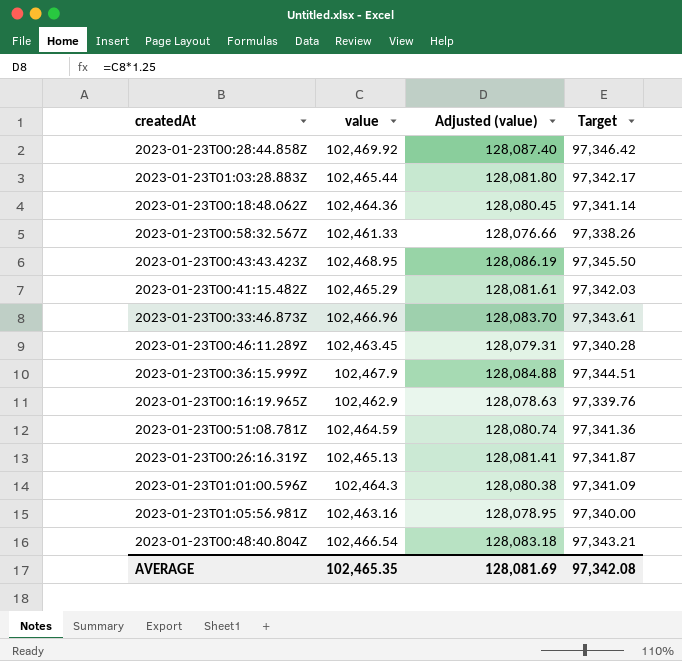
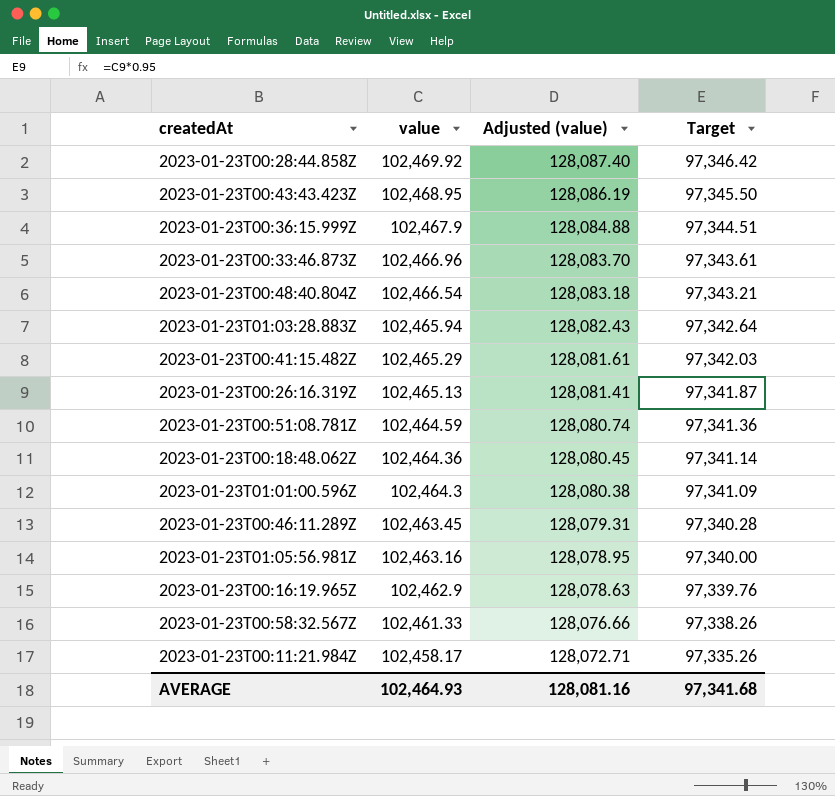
row order: none -> value descending
2023-01-23T01:03:28.883Z | value: 102,465.44 -> 102,465.94
2023-01-23T01:03:28.883Z | Adjusted (value): 128,081.80 -> 128,082.43
2023-01-23T01:03:28.883Z | Target: 97,342.17 -> 97,342.64
row 2023-01-23T00:11:21.984Z: none -> 102,458.17 | 128,072.71 | 97,335.26
AVERAGE | value: 102,465.35 -> 102,464.93
AVERAGE | Adjusted (value): 128,081.69 -> 128,081.16
AVERAGE | Target: 97,342.08 -> 97,341.68

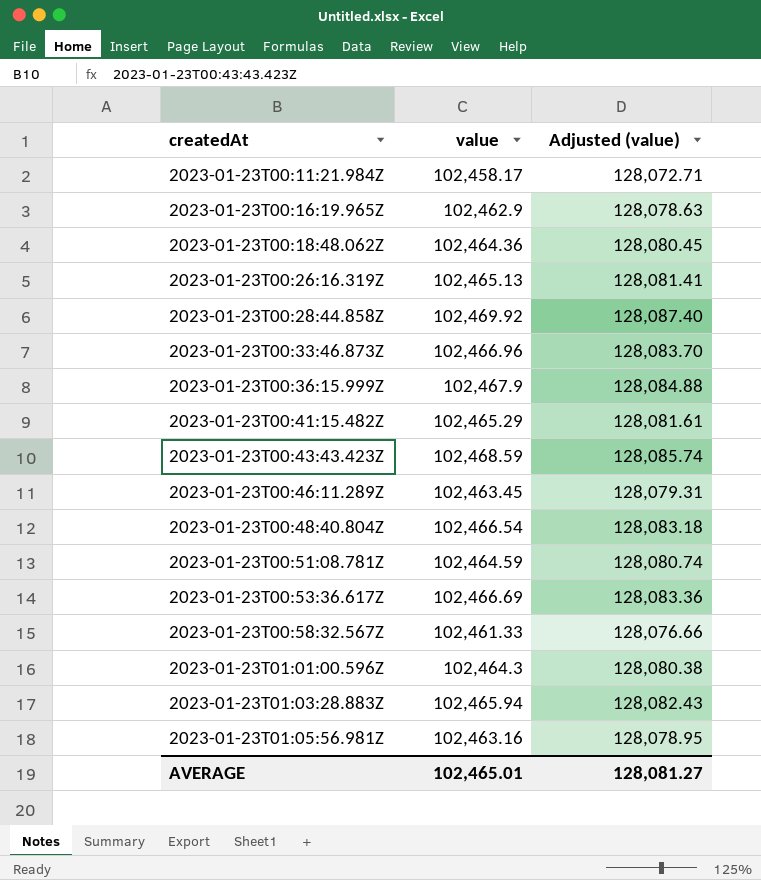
row order: value descending -> createdAt ascending
column Target | formula: [value] * 0.95 -> none
2023-01-23T00:43:43.423Z | value: 102,468.95 -> 102,468.59
2023-01-23T00:43:43.423Z | Adjusted (value): 128,086.19 -> 128,085.74
row 2023-01-23T00:53:36.617Z: none -> 102,466.69 | 128,083.36
AVERAGE | value: 102,464.93 -> 102,465.01
AVERAGE | Adjusted (value): 128,081.16 -> 128,081.27

